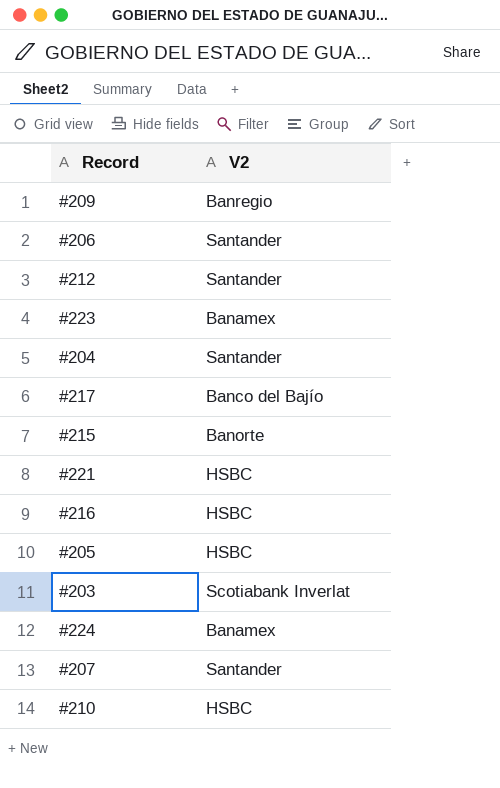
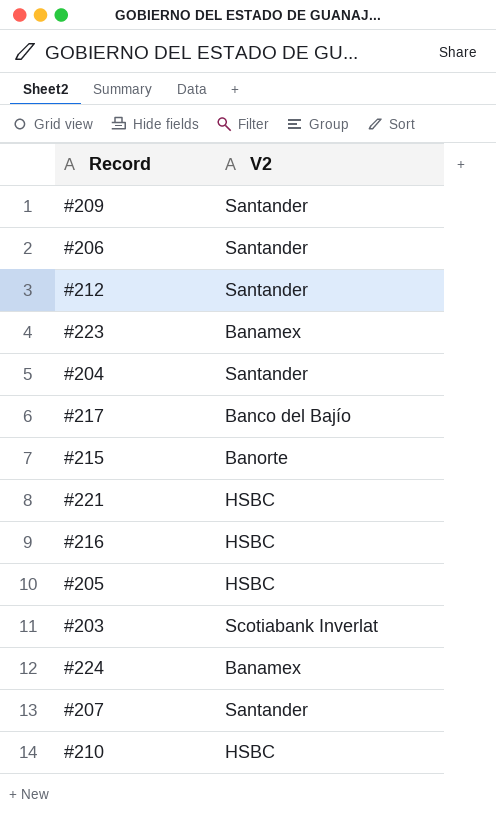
#209 | V2: Banregio -> Santander

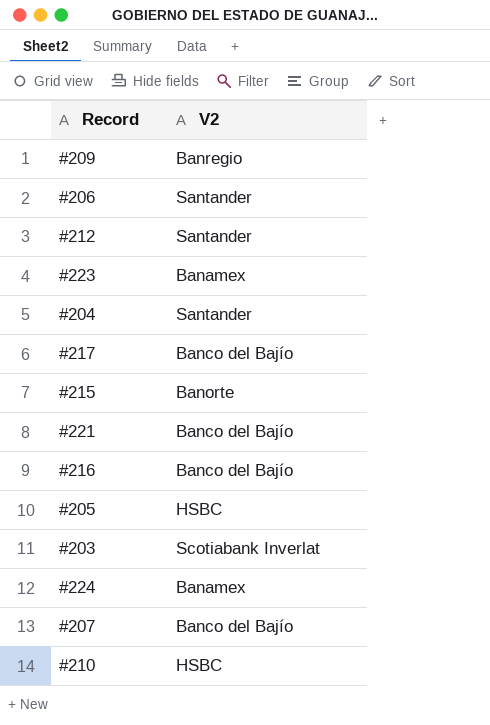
#209 | V2: Santander -> Banregio
#221 | V2: HSBC -> Banco del Bajío
#216 | V2: HSBC -> Banco del Bajío
#207 | V2: Santander -> Banco del Bajío

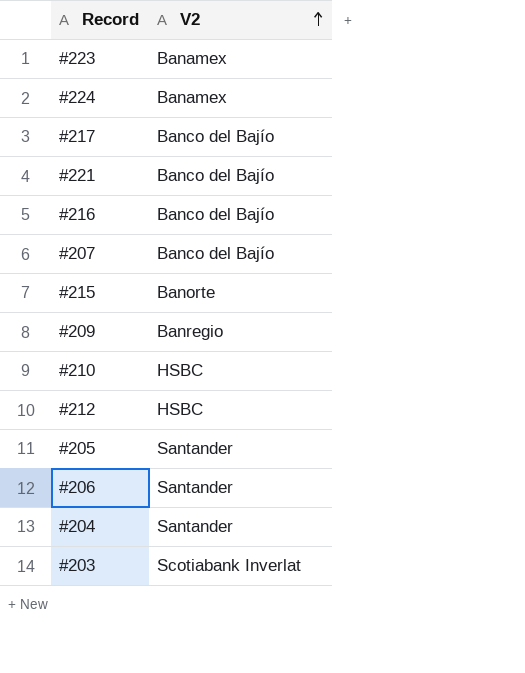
row order: none -> V2 ascending
#212 | V2: Santander -> HSBC
#205 | V2: HSBC -> Santander

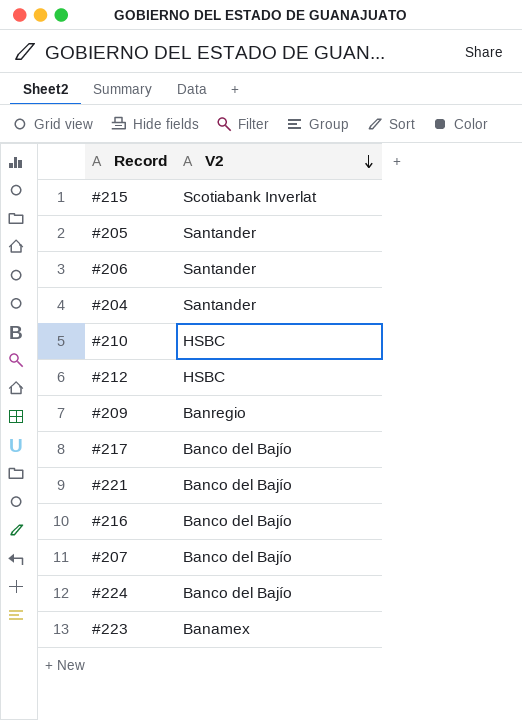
row order: V2 ascending -> V2 descending
row #203: Scotiabank Inverlat -> none
#215 | V2: Banorte -> Scotiabank Inverlat
#224 | V2: Banamex -> Banco del Bajío

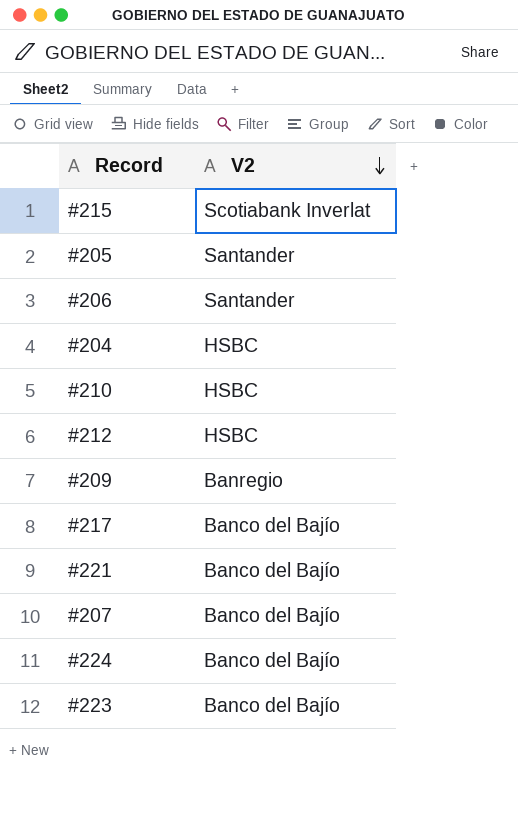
row #216: Banco del Bajío -> none
#204 | V2: Santander -> HSBC
#223 | V2: Banamex -> Banco del Bajío

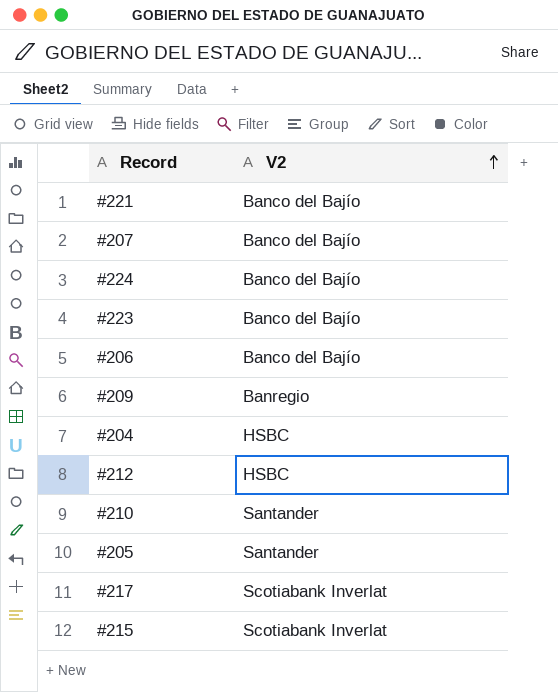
row order: V2 descending -> V2 ascending
#206 | V2: Santander -> Banco del Bajío
#210 | V2: HSBC -> Santander
#217 | V2: Banco del Bajío -> Scotiabank Inverlat

